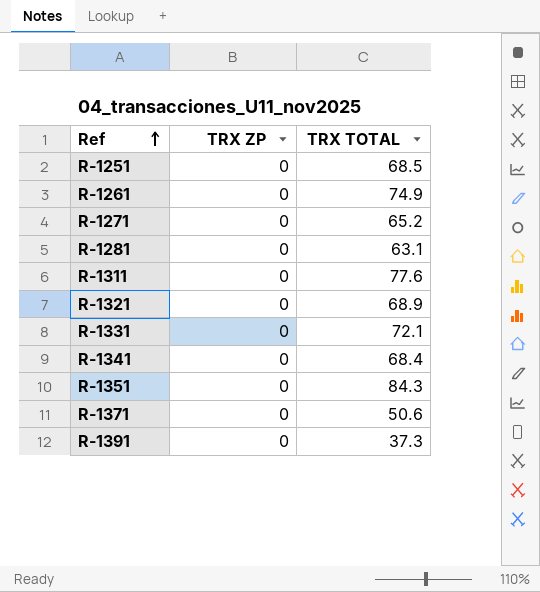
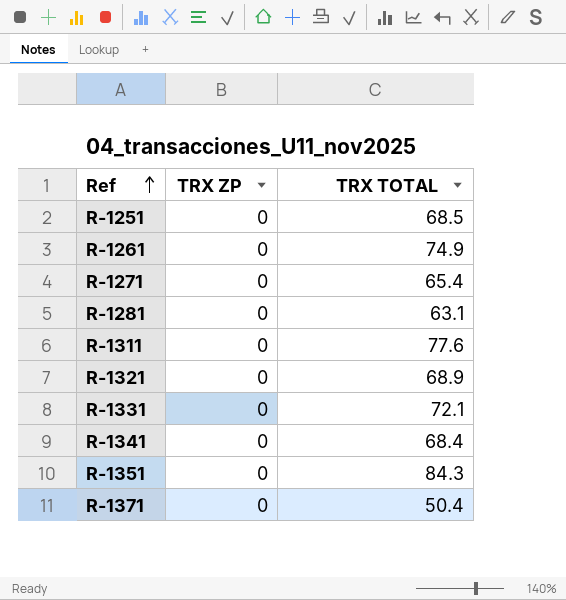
row R-1391: 0 | 37.3 -> none
R-1271 | TRX TOTAL: 65.2 -> 65.4
R-1371 | TRX TOTAL: 50.6 -> 50.4

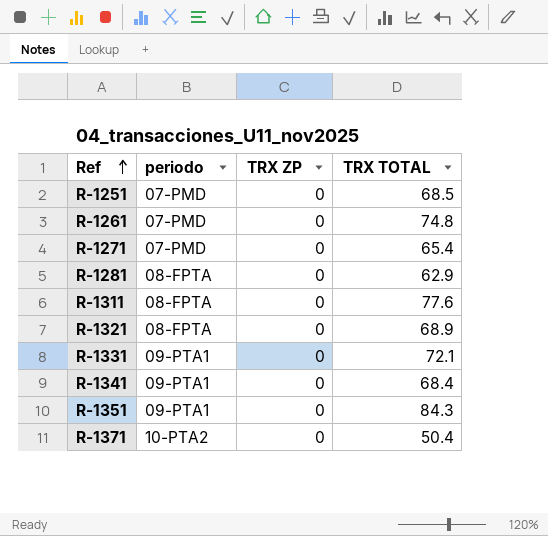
column periodo | position: none -> 2
R-1261 | TRX TOTAL: 74.9 -> 74.8
R-1281 | TRX TOTAL: 63.1 -> 62.9

